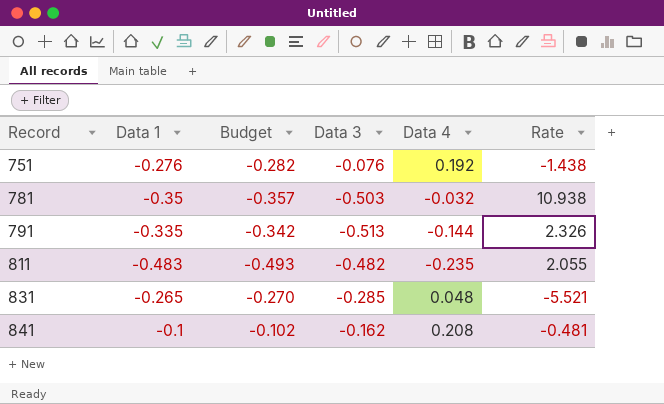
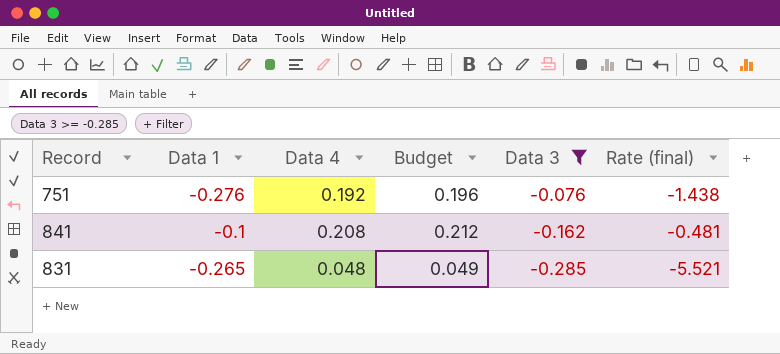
filter: none -> Data 3 >= -0.285
row order: Record ascending -> Data 3 descending
column Data 4 | position: 5 -> 3
column Budget | formula: [Data 1] * 1.02 -> [Data 4] * 1.02
column name: Rate -> Rate (final)

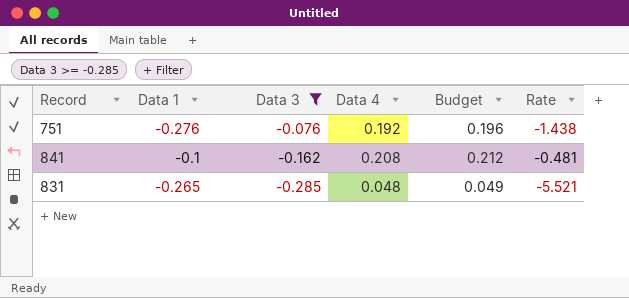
column Data 3 | position: 5 -> 3
column name: Rate (final) -> Rate

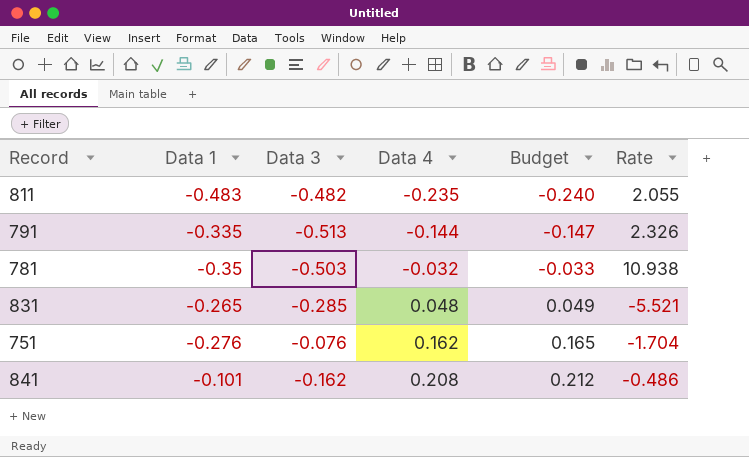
filter: Data 3 >= -0.285 -> none
row order: Data 3 descending -> Data 4 ascending
751 | Data 4: 0.192 -> 0.162
751 | Budget: 0.196 -> 0.165
751 | Rate: -1.438 -> -1.704
841 | Data 1: -0.1 -> -0.101
841 | Rate: -0.481 -> -0.486

